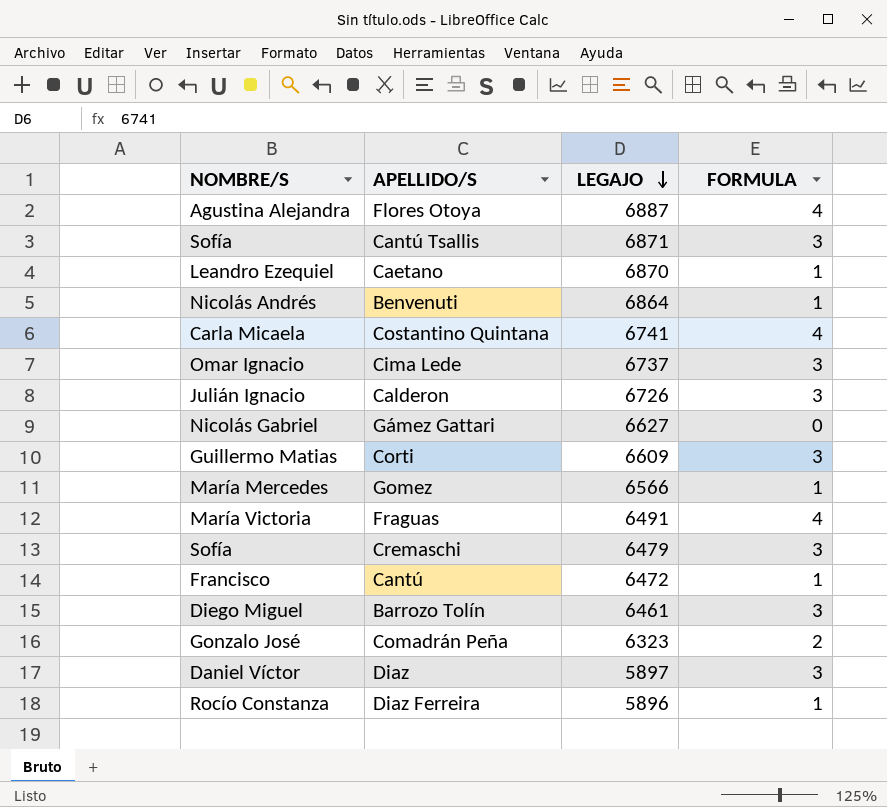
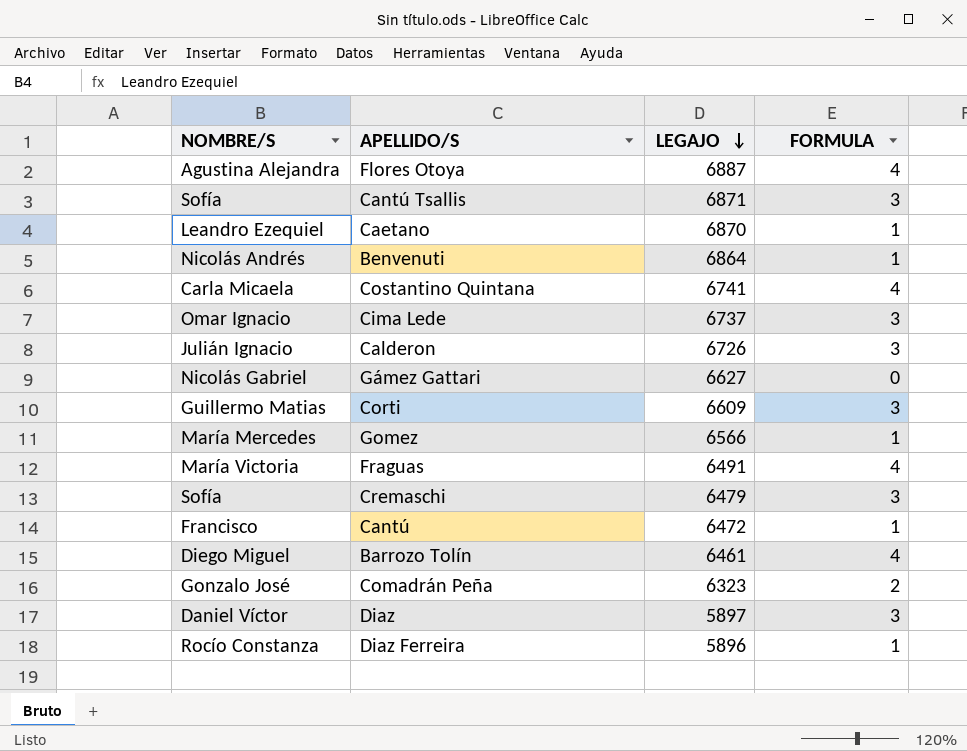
Barrozo Tolín | FORMULA: 3 -> 4

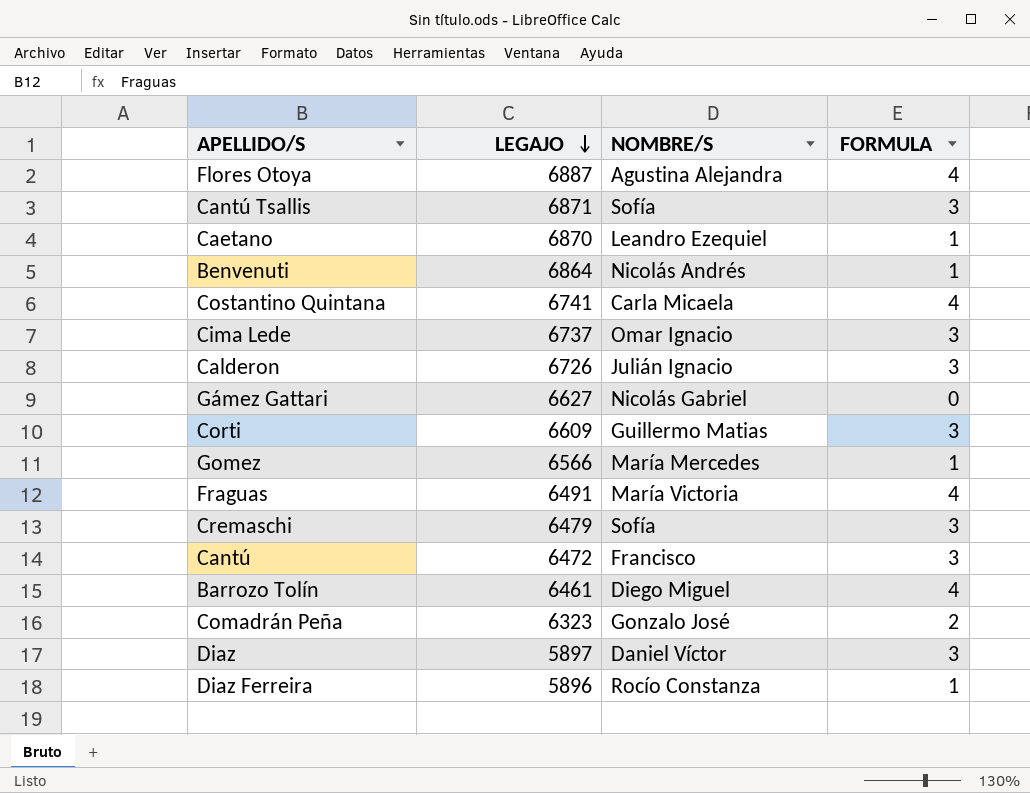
column NOMBRE/S | position: 1 -> 3
Cantú | FORMULA: 1 -> 3

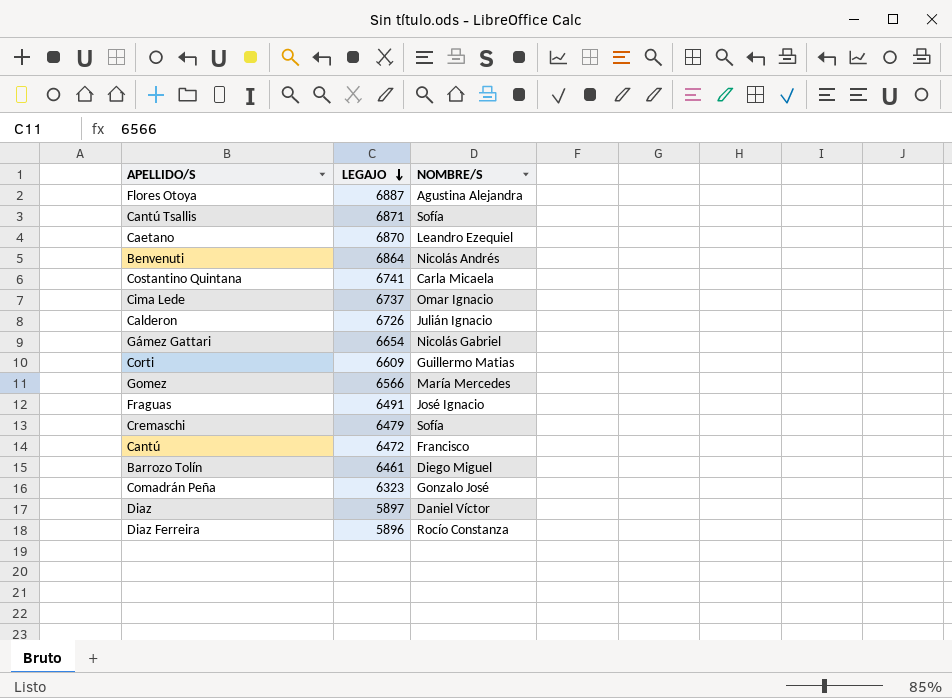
column FORMULA | position: 4 -> none
Gámez Gattari | LEGAJO: 6627 -> 6654
Fraguas | NOMBRE/S: María Victoria -> José Ignacio

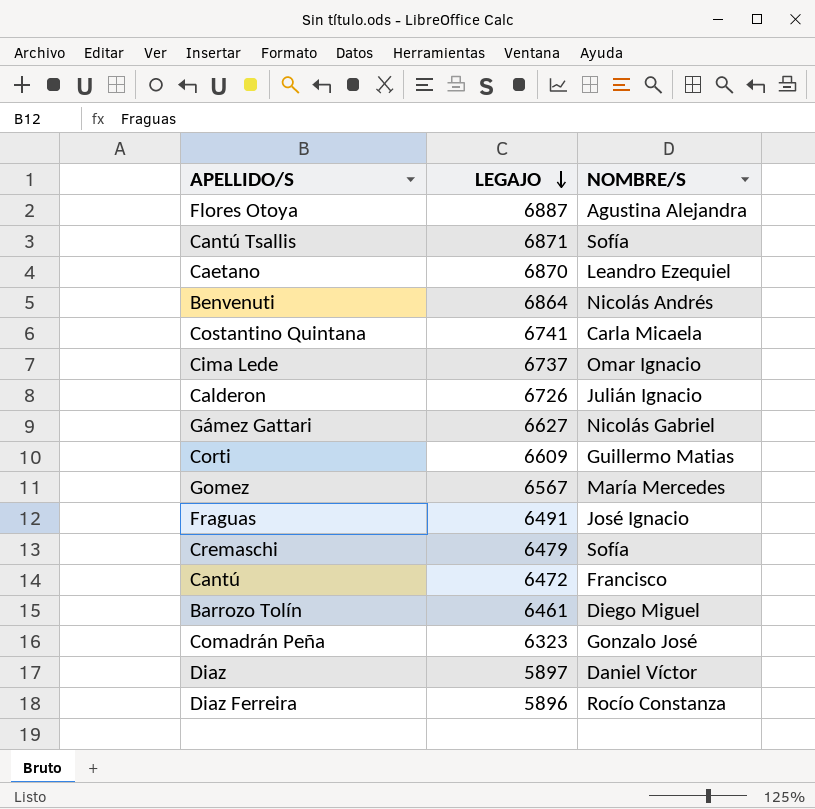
Gámez Gattari | LEGAJO: 6654 -> 6627
Gomez | LEGAJO: 6566 -> 6567

